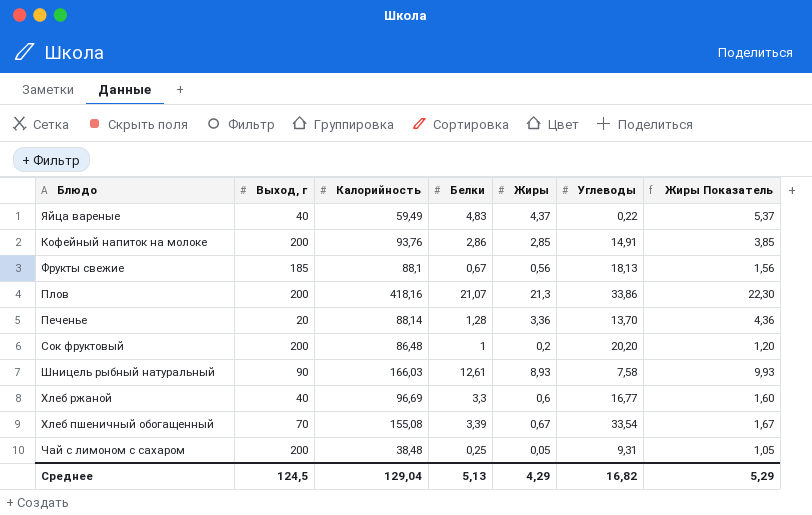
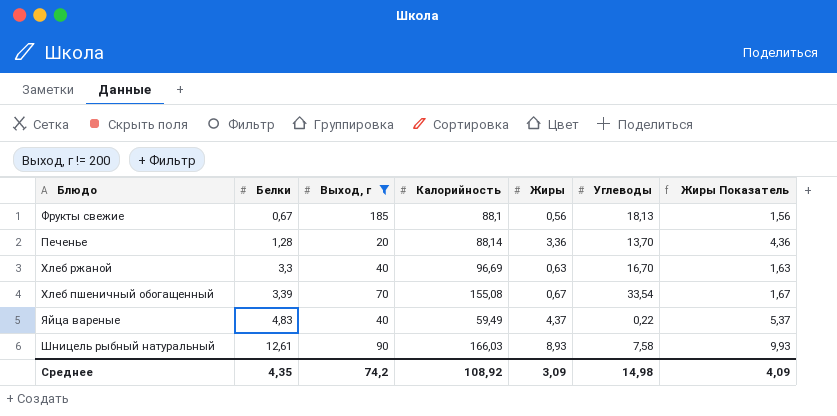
filter: none -> Выход, г != 200
row order: none -> Белки ascending
column Белки | position: 4 -> 2
Хлеб ржаной | Жиры: 0,6 -> 0,63
Хлеб ржаной | Углеводы: 16,77 -> 16,70
Хлеб ржаной | Жиры Показатель: 1,60 -> 1,63
Среднее | Белки: 5,13 -> 4,35
Среднее | Выход, г: 124,5 -> 74,2
Среднее | Калорийность: 129,04 -> 108,92
Среднее | Жиры: 4,29 -> 3,09
Среднее | Углеводы: 16,82 -> 14,98
Среднее | Жиры Показатель: 5,29 -> 4,09

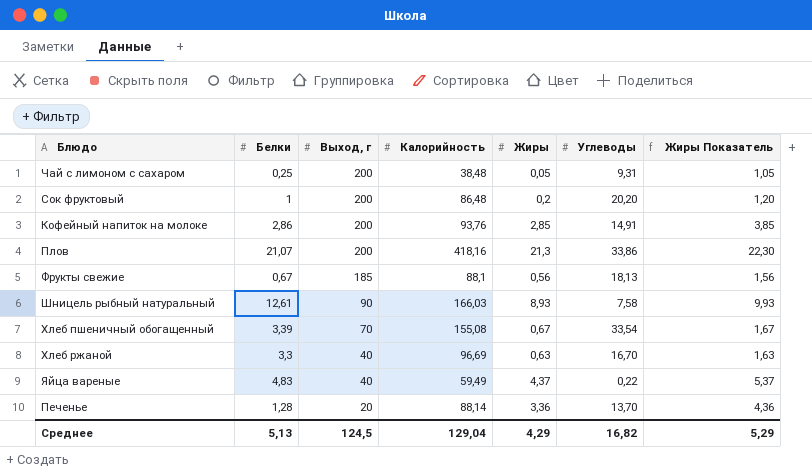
filter: Выход, г != 200 -> none
row order: Белки ascending -> Выход, г descending
Среднее | Белки: 4,35 -> 5,13
Среднее | Выход, г: 74,2 -> 124,5
Среднее | Калорийность: 108,92 -> 129,04
Среднее | Жиры: 3,09 -> 4,29
Среднее | Углеводы: 14,98 -> 16,82
Среднее | Жиры Показатель: 4,09 -> 5,29

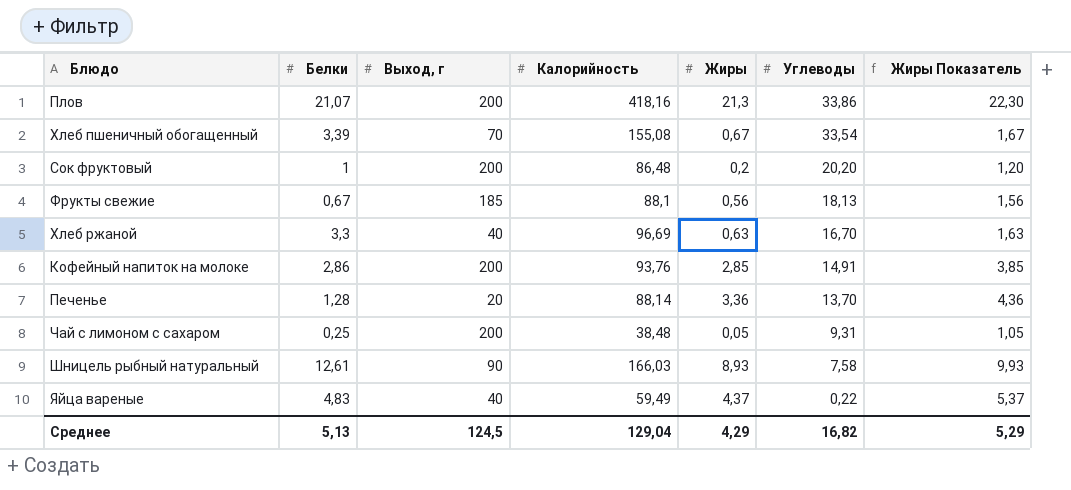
row order: Выход, г descending -> Углеводы descending

